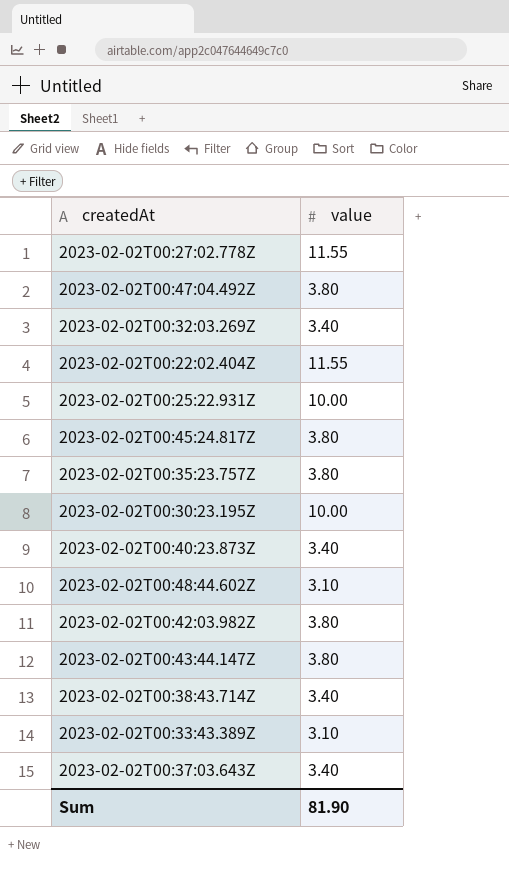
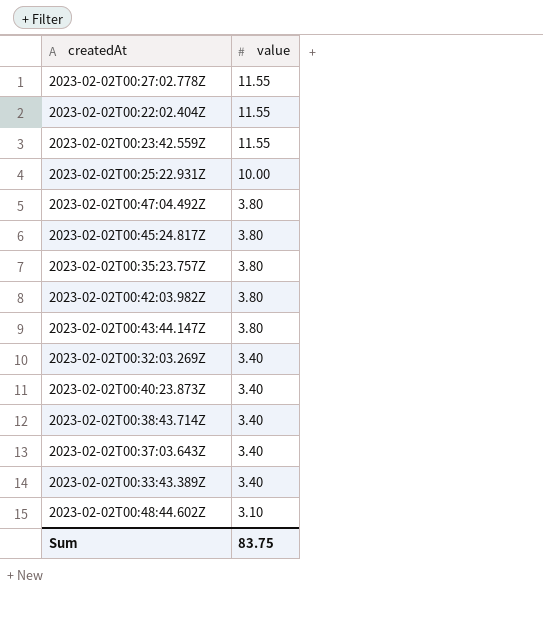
row order: none -> value descending
row 2023-02-02T00:30:23.195Z: 10.00 -> none
row 2023-02-02T00:23:42.559Z: none -> 11.55
2023-02-02T00:33:43.389Z | value: 3.10 -> 3.40
Sum | value: 81.90 -> 83.75

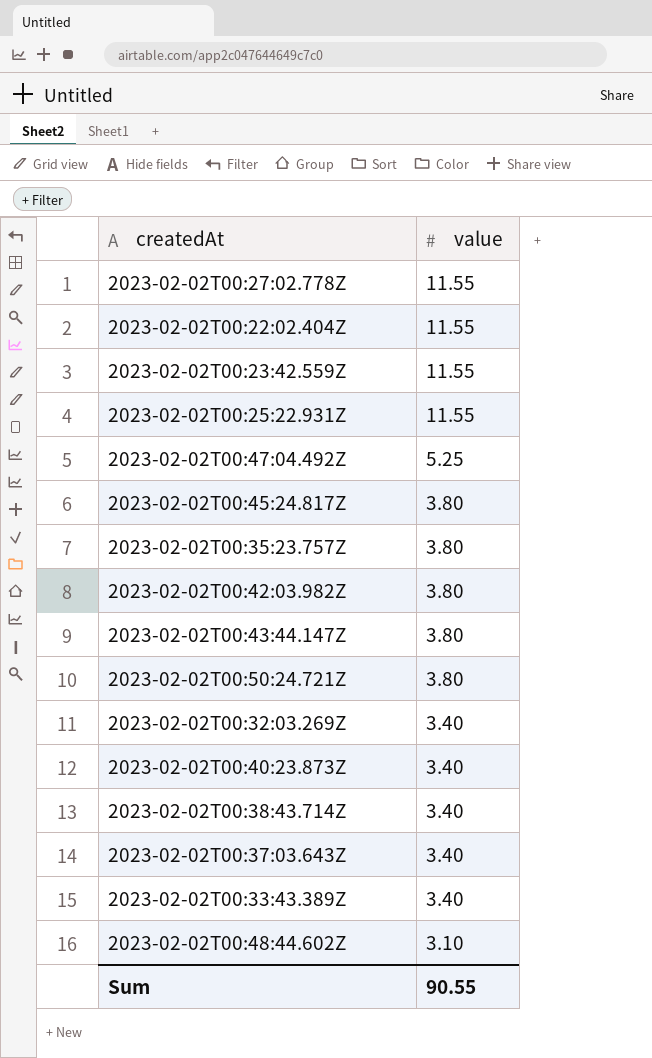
2023-02-02T00:25:22.931Z | value: 10.00 -> 11.55
2023-02-02T00:47:04.492Z | value: 3.80 -> 5.25
row 2023-02-02T00:50:24.721Z: none -> 3.80
Sum | value: 83.75 -> 90.55

